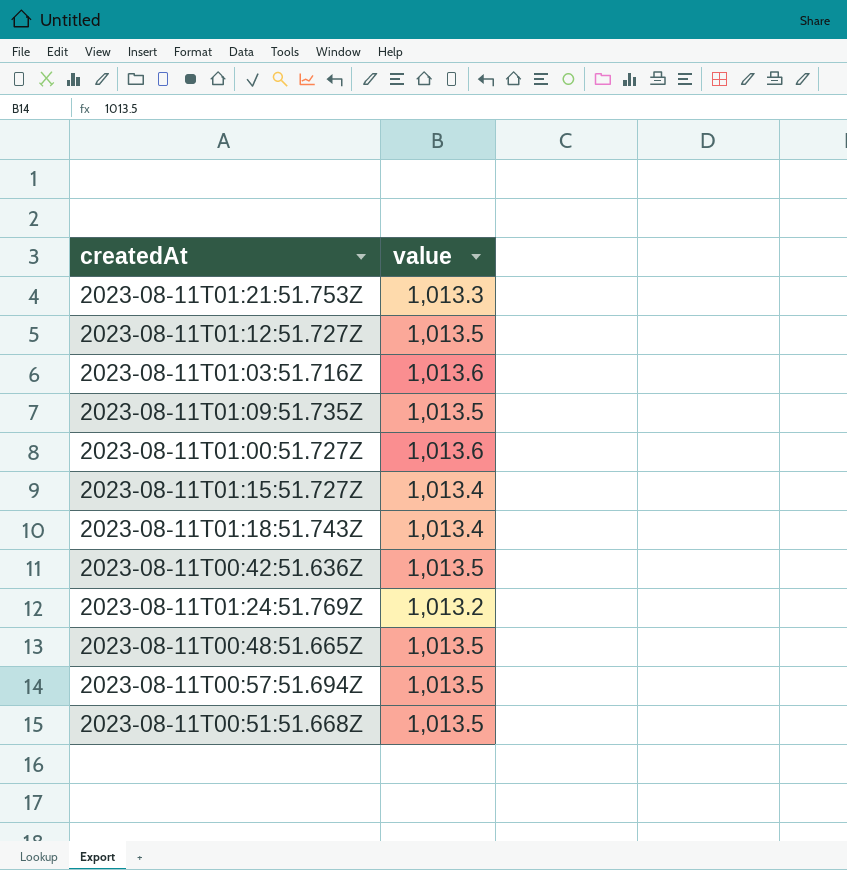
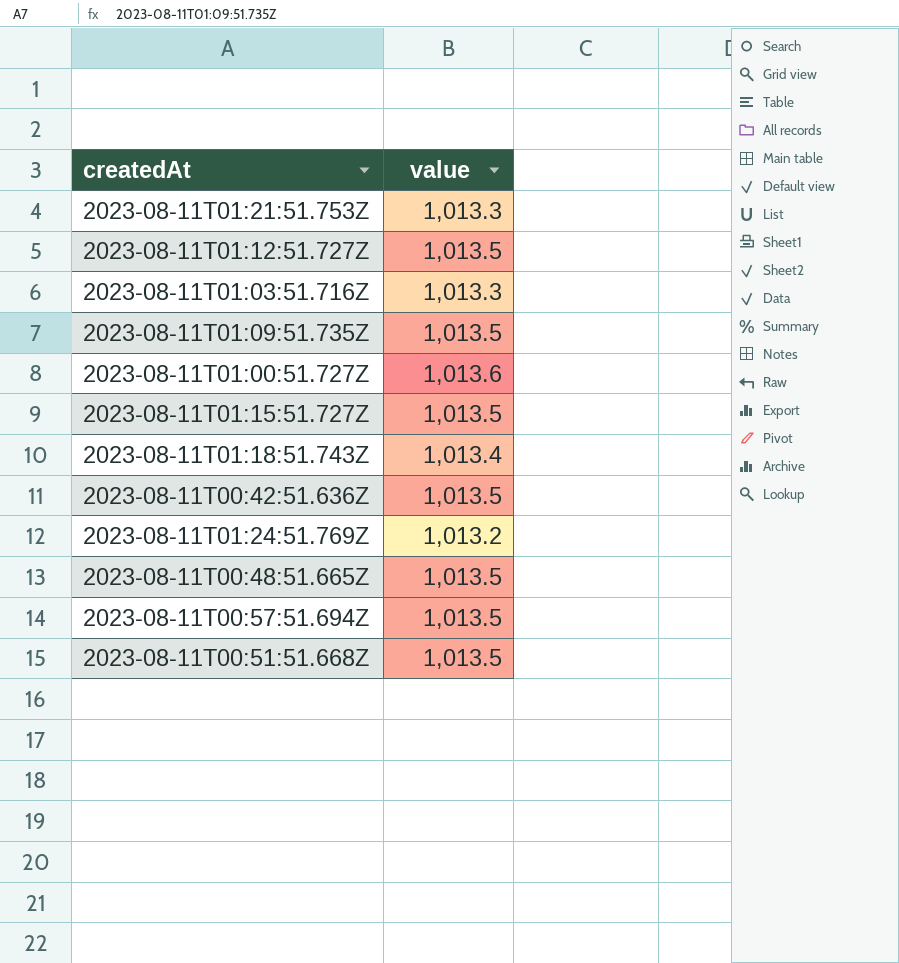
2023-08-11T01:03:51.716Z | value: 1,013.6 -> 1,013.3
2023-08-11T01:15:51.727Z | value: 1,013.4 -> 1,013.5

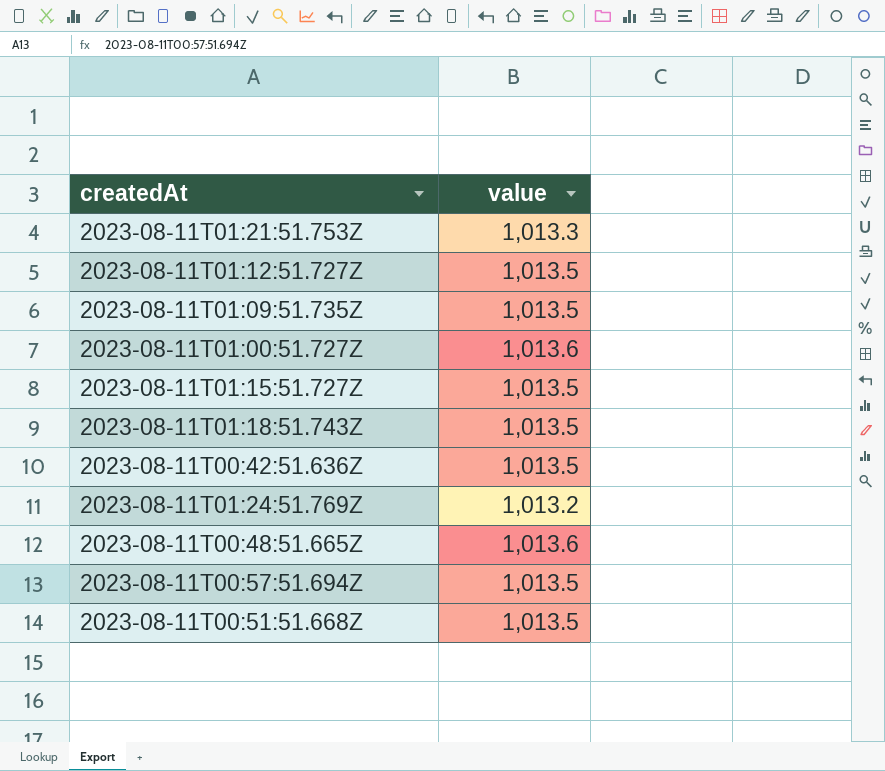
row 2023-08-11T01:03:51.716Z: 1,013.3 -> none
2023-08-11T01:18:51.743Z | value: 1,013.4 -> 1,013.5
2023-08-11T00:48:51.665Z | value: 1,013.5 -> 1,013.6

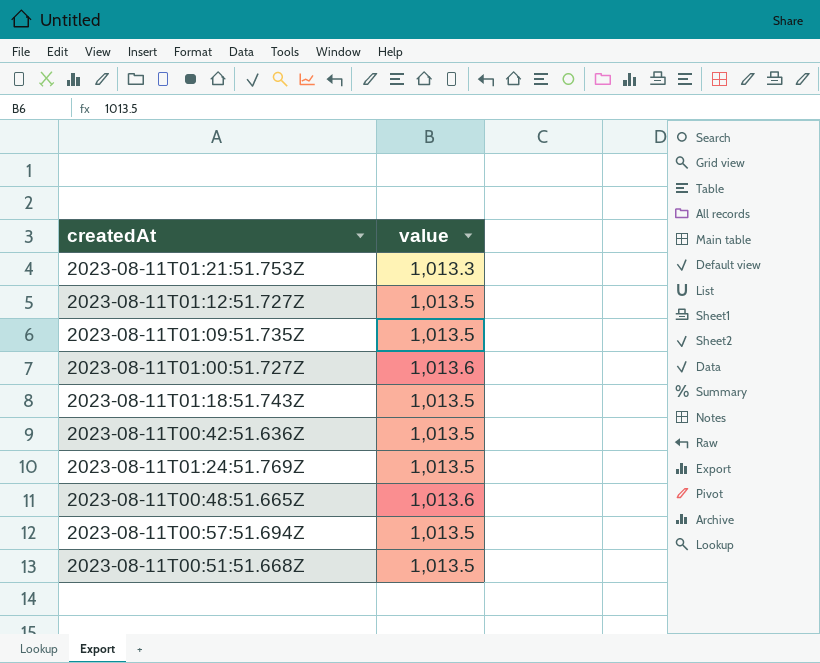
row 2023-08-11T01:15:51.727Z: 1,013.5 -> none
2023-08-11T01:24:51.769Z | value: 1,013.2 -> 1,013.5

